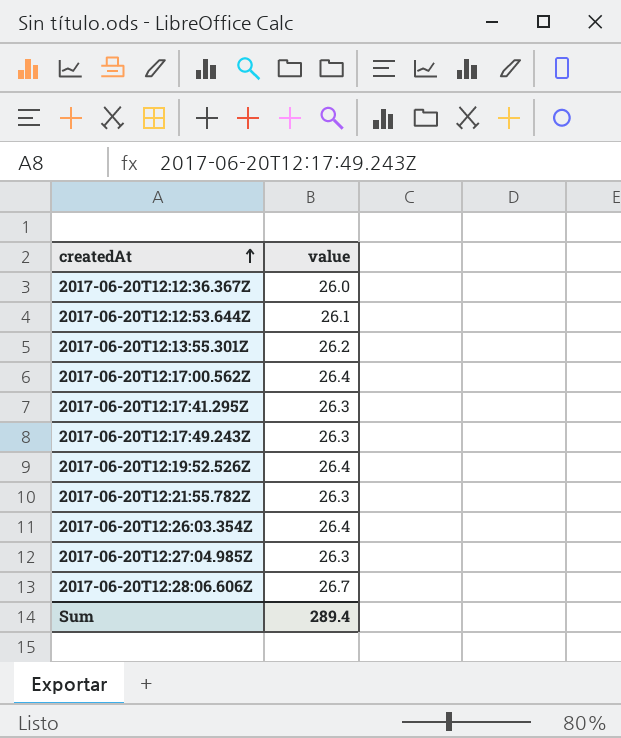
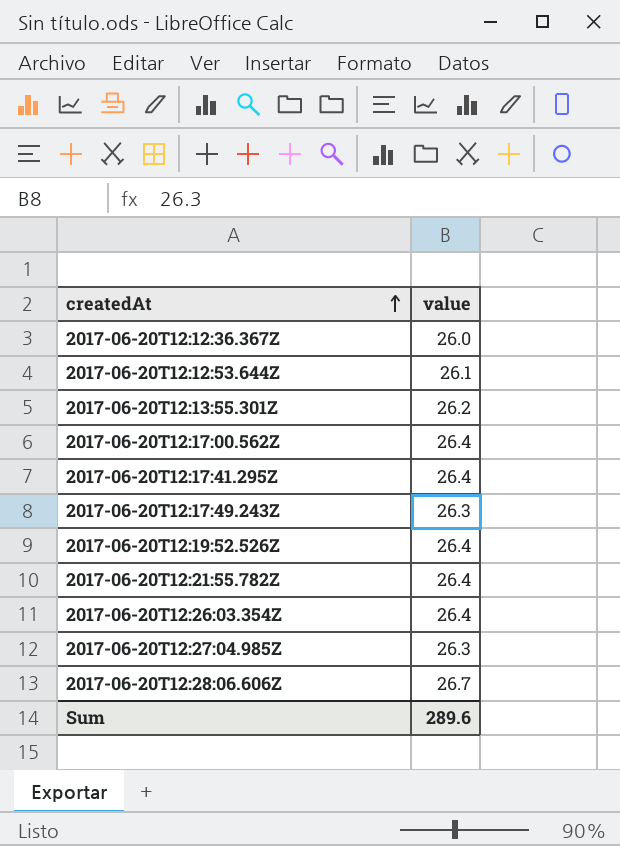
2017-06-20T12:17:41.295Z | value: 26.3 -> 26.4
2017-06-20T12:21:55.782Z | value: 26.3 -> 26.4
Sum | value: 289.4 -> 289.6

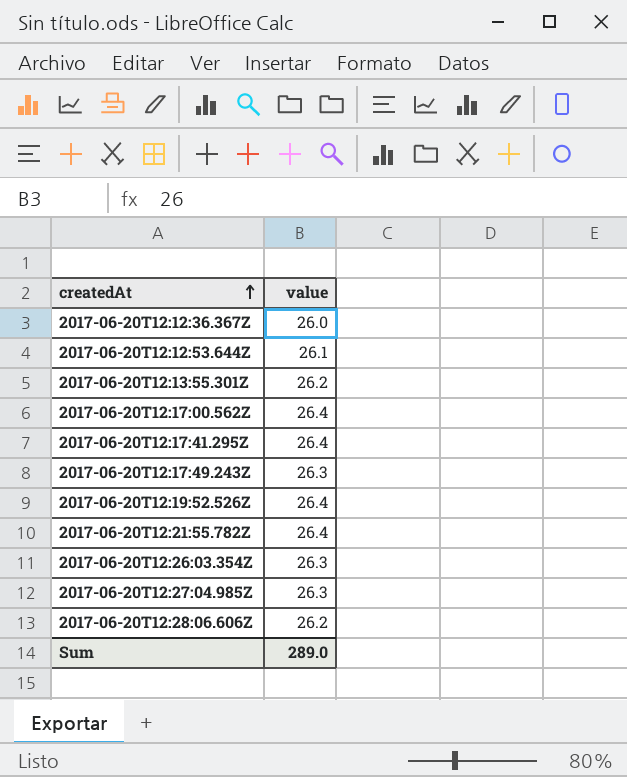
2017-06-20T12:26:03.354Z | value: 26.4 -> 26.3
2017-06-20T12:28:06.606Z | value: 26.7 -> 26.2
Sum | value: 289.6 -> 289.0

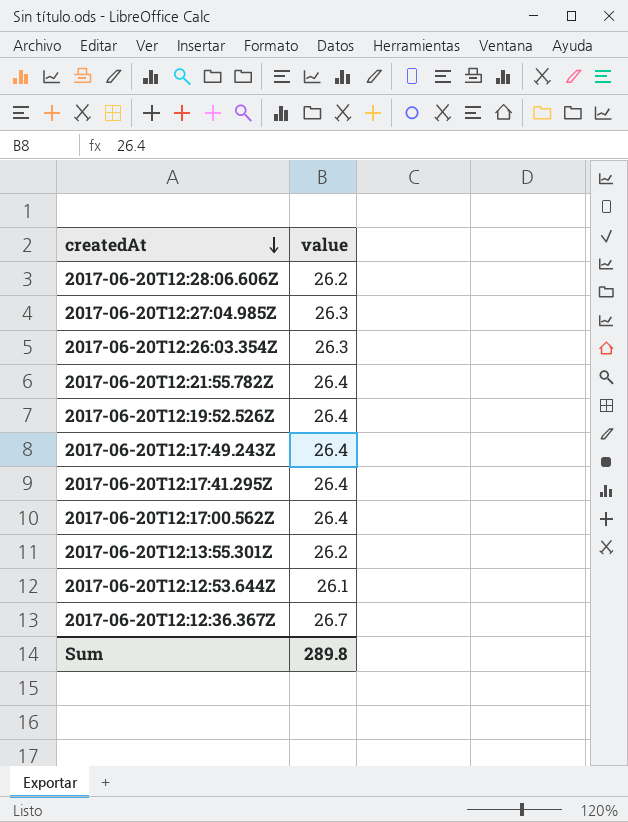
row order: createdAt ascending -> createdAt descending
2017-06-20T12:17:49.243Z | value: 26.3 -> 26.4
2017-06-20T12:12:36.367Z | value: 26.0 -> 26.7
Sum | value: 289.0 -> 289.8

